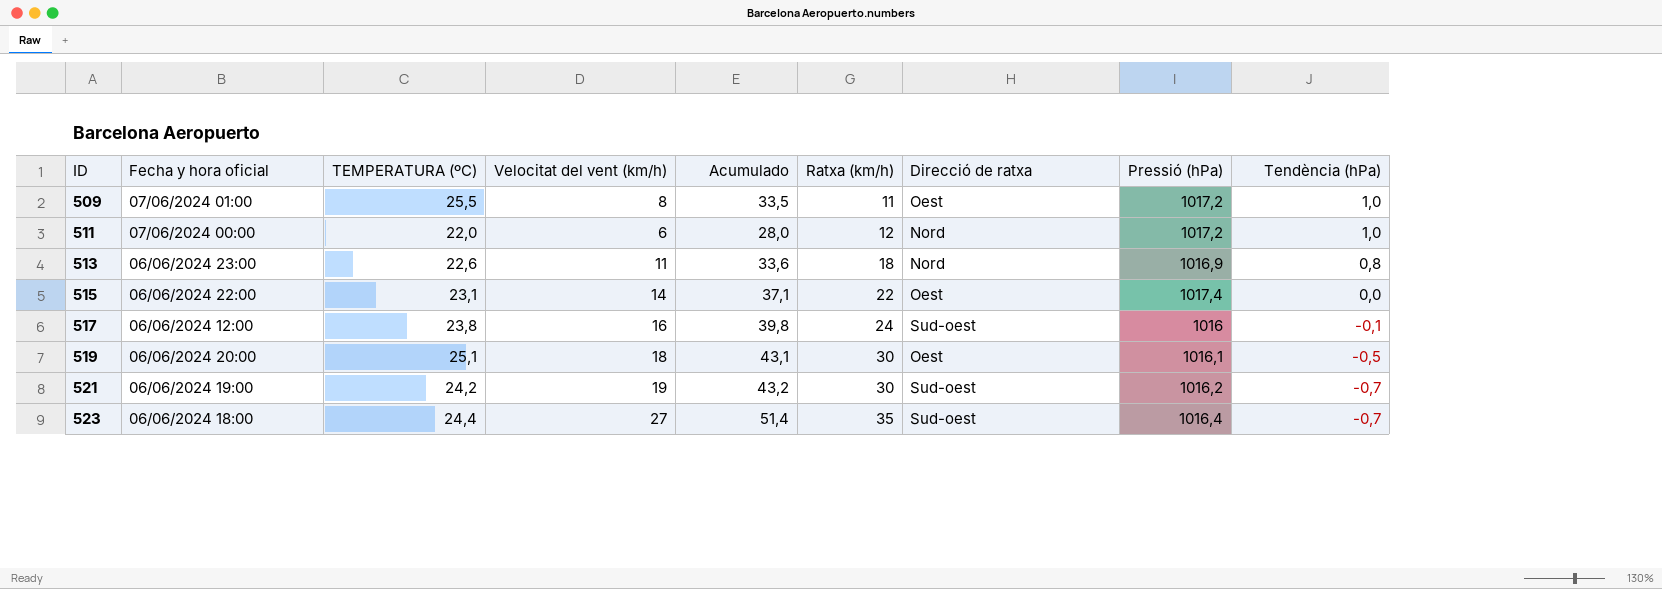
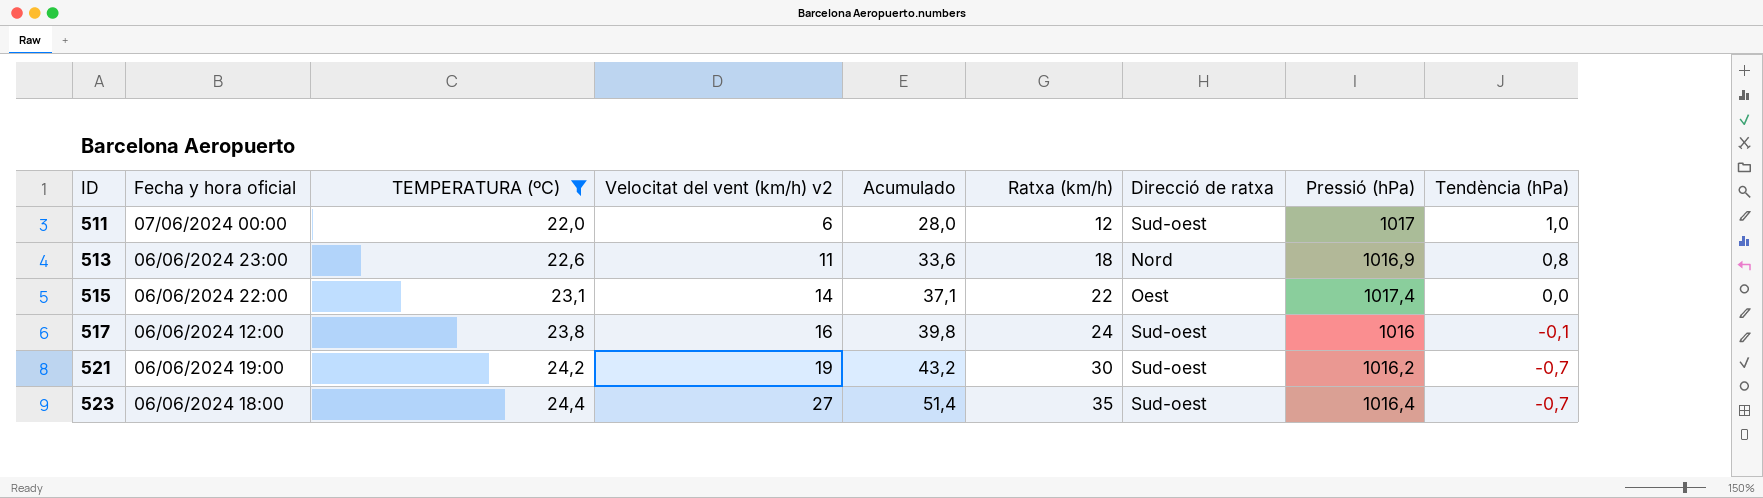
filter: none -> TEMPERATURA (ºC) <= 24,4
column name: Velocitat del vent (km/h) -> Velocitat del vent (km/h) v2
511 | Direcció de ratxa: Nord -> Sud-oest
511 | Pressió (hPa): 1017,2 -> 1017

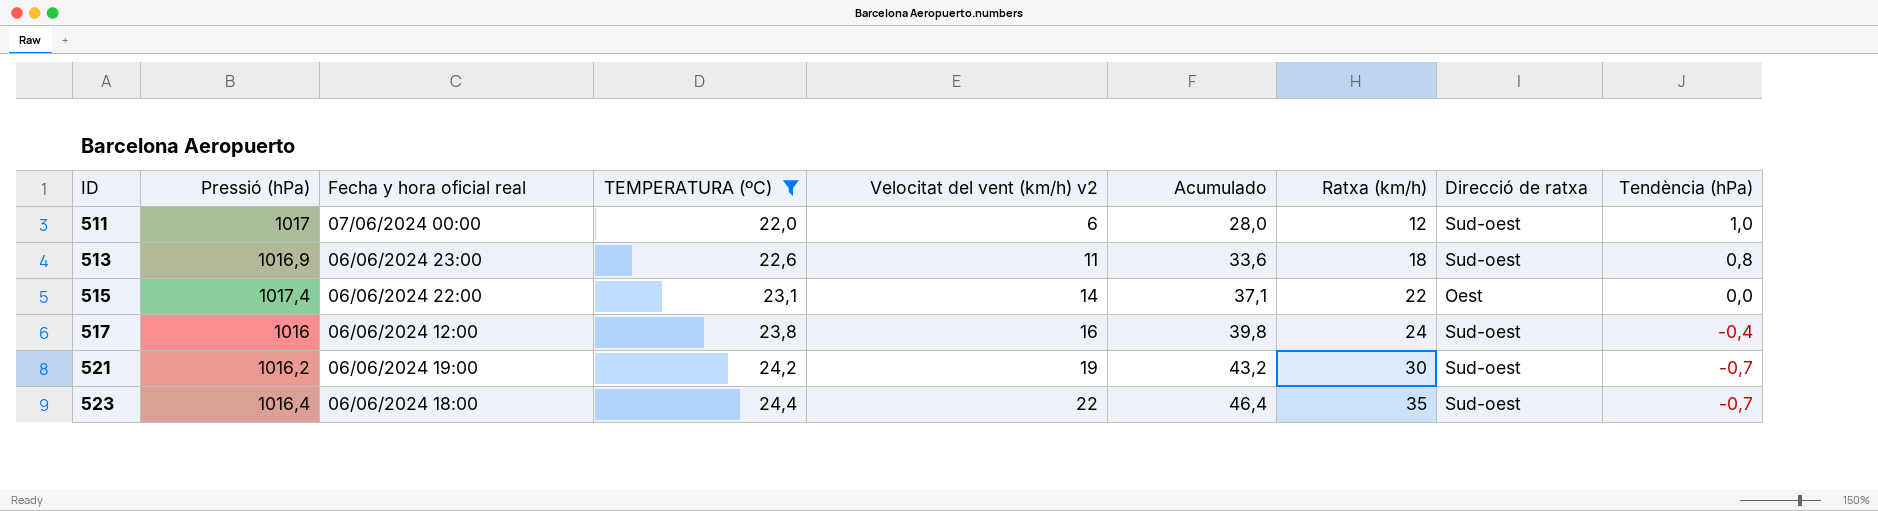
column Pressió (hPa) | position: 8 -> 2
column name: Fecha y hora oficial -> Fecha y hora oficial real
513 | Direcció de ratxa: Nord -> Sud-oest
517 | Tendència (hPa): -0,1 -> -0,4
523 | Velocitat del vent (km/h) v2: 27 -> 22
523 | Acumulado: 51,4 -> 46,4

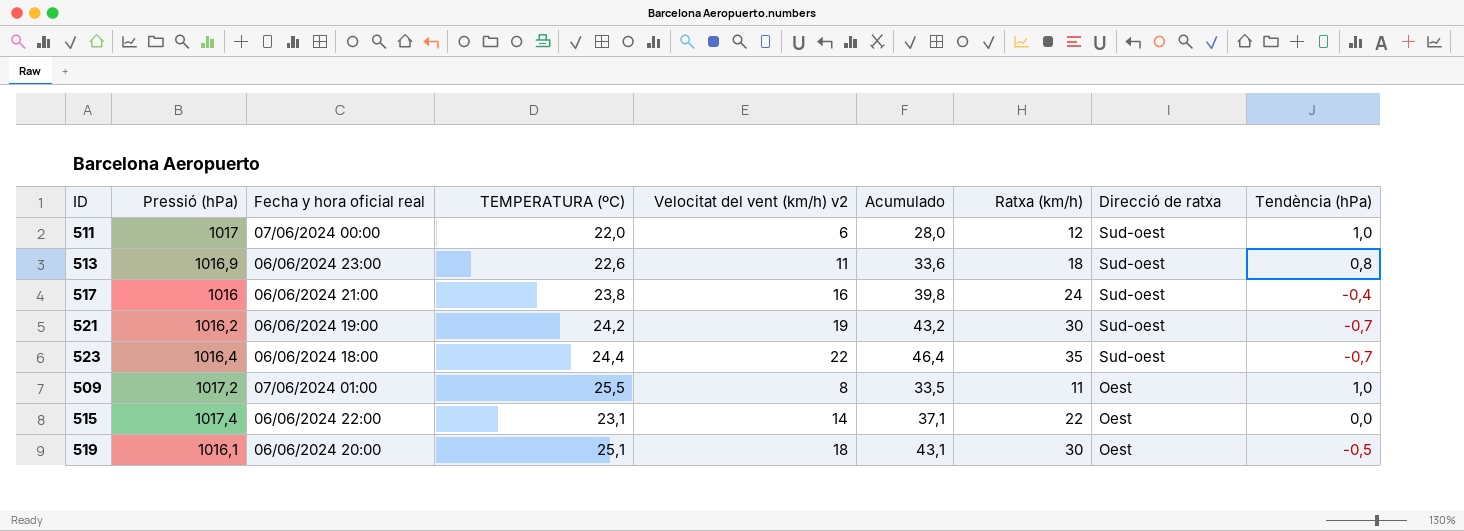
filter: TEMPERATURA (ºC) <= 24,4 -> none
row order: ID ascending -> Direcció de ratxa descending
517 | Fecha y hora oficial real: 06/06/2024 12:00 -> 06/06/2024 21:00

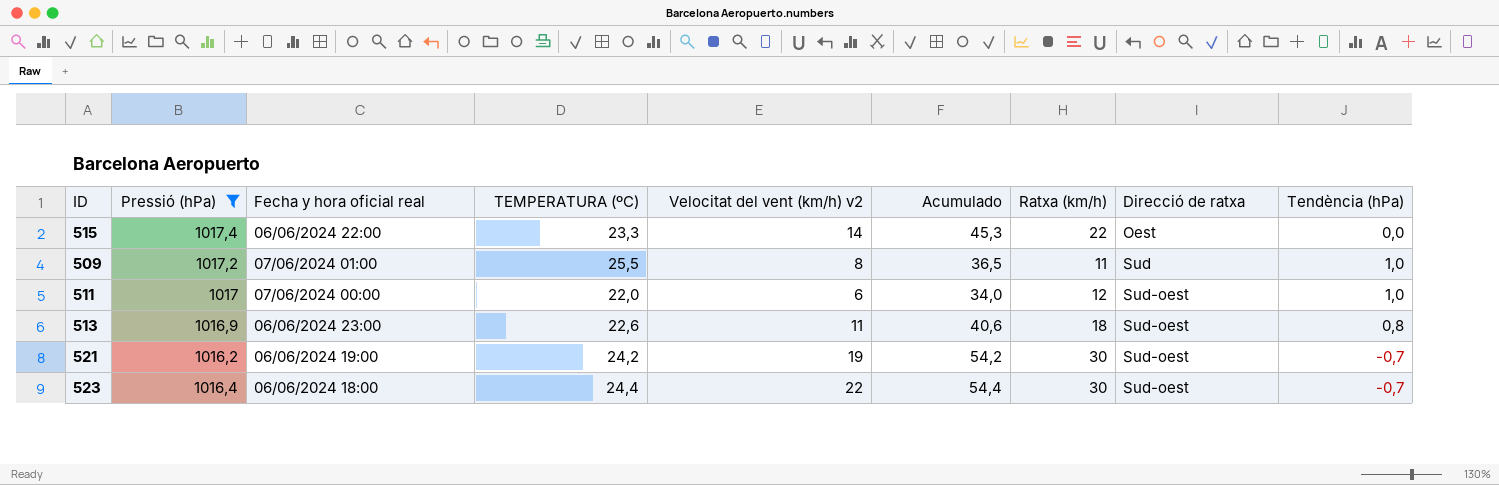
filter: none -> Pressió (hPa) >= 1016,2
row order: Direcció de ratxa descending -> Direcció de ratxa ascending
column Acumulado | formula: [TEMPERATURA (ºC)] + [Velocitat del vent (km/h) v2] -> [TEMPERATURA (ºC)] + [Ratxa (km/h)]
515 | TEMPERATURA (ºC): 23,1 -> 23,3
509 | Direcció de ratxa: Oest -> Sud
523 | Ratxa (km/h): 35 -> 30

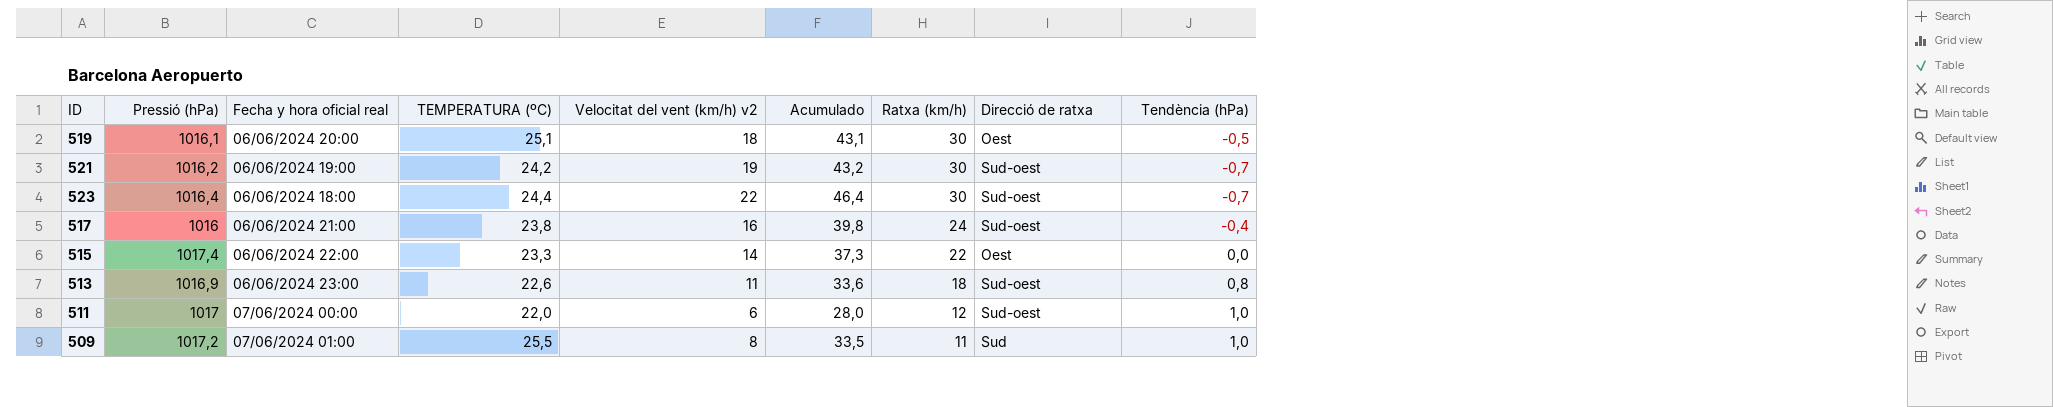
filter: Pressió (hPa) >= 1016,2 -> none
row order: Direcció de ratxa ascending -> Ratxa (km/h) descending
column Acumulado | formula: [TEMPERATURA (ºC)] + [Ratxa (km/h)] -> [TEMPERATURA (ºC)] + [Velocitat del vent (km/h) v2]

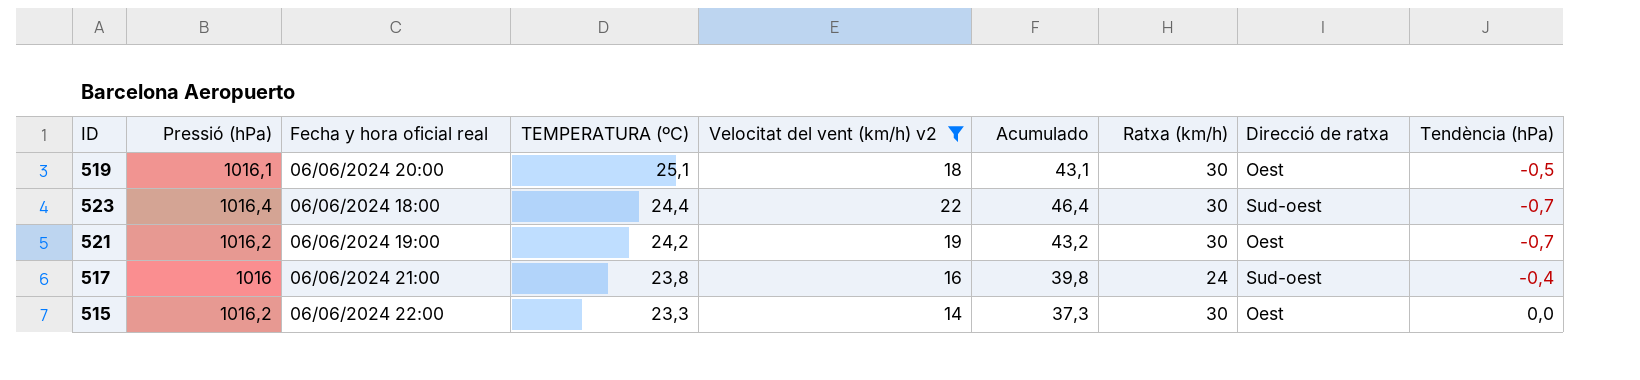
filter: none -> Velocitat del vent (km/h) v2 >= 14
row order: Ratxa (km/h) descending -> TEMPERATURA (ºC) descending
521 | Direcció de ratxa: Sud-oest -> Oest
515 | Pressió (hPa): 1017,4 -> 1016,2
515 | Ratxa (km/h): 22 -> 30

